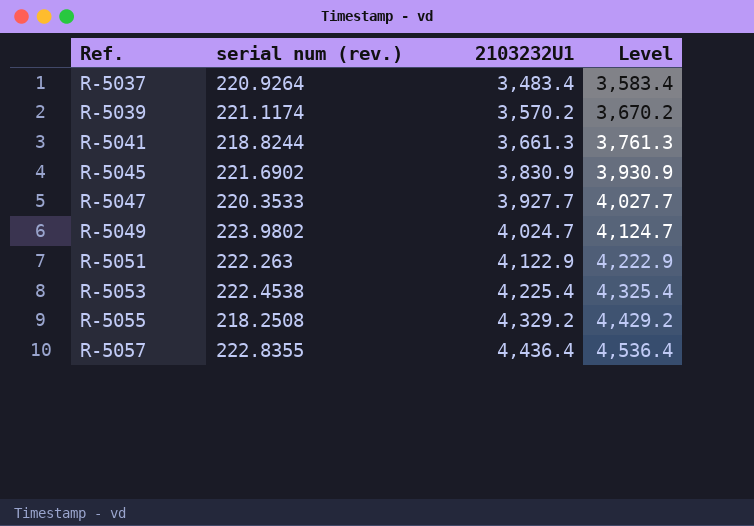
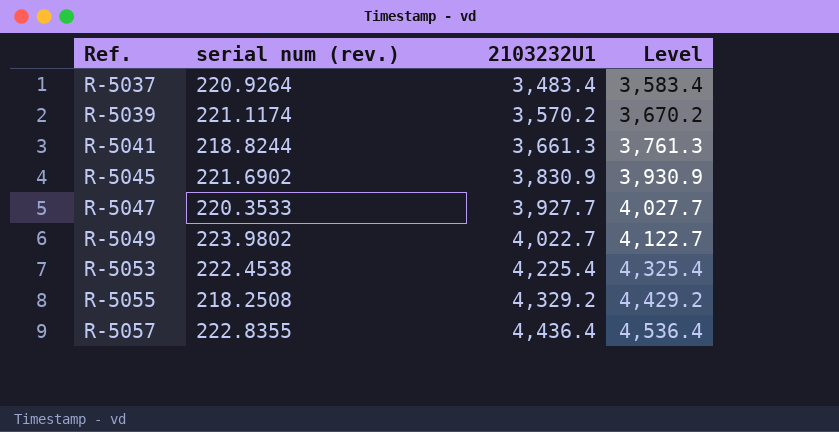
row R-5051: 222.263 | 4,122.9 | 4,222.9 -> none
R-5049 | 2103232U1: 4,024.7 -> 4,022.7
R-5049 | Level: 4,124.7 -> 4,122.7

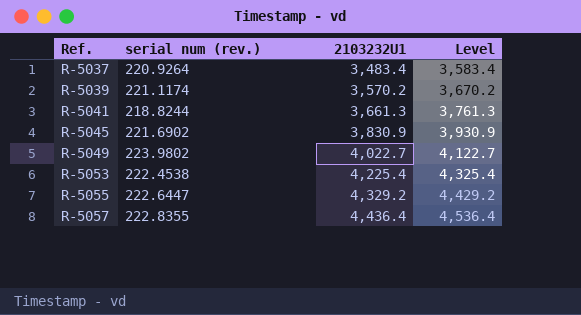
row R-5047: 220.3533 | 3,927.7 | 4,027.7 -> none
R-5055 | serial num (rev.): 218.2508 -> 222.6447

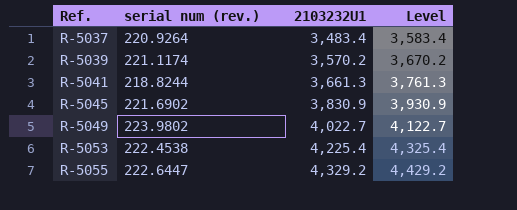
row R-5057: 222.8355 | 4,436.4 | 4,536.4 -> none

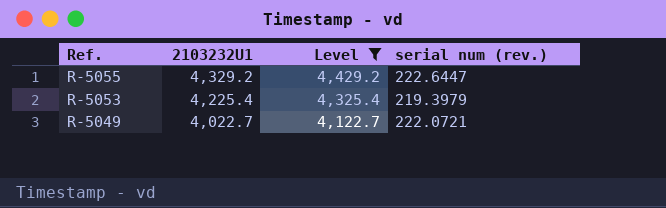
filter: none -> Level >= 4,122.7
row order: Ref. ascending -> Ref. descending
column serial num (rev.) | position: 2 -> 4
R-5053 | serial num (rev.): 222.4538 -> 219.3979
R-5049 | serial num (rev.): 223.9802 -> 222.0721

